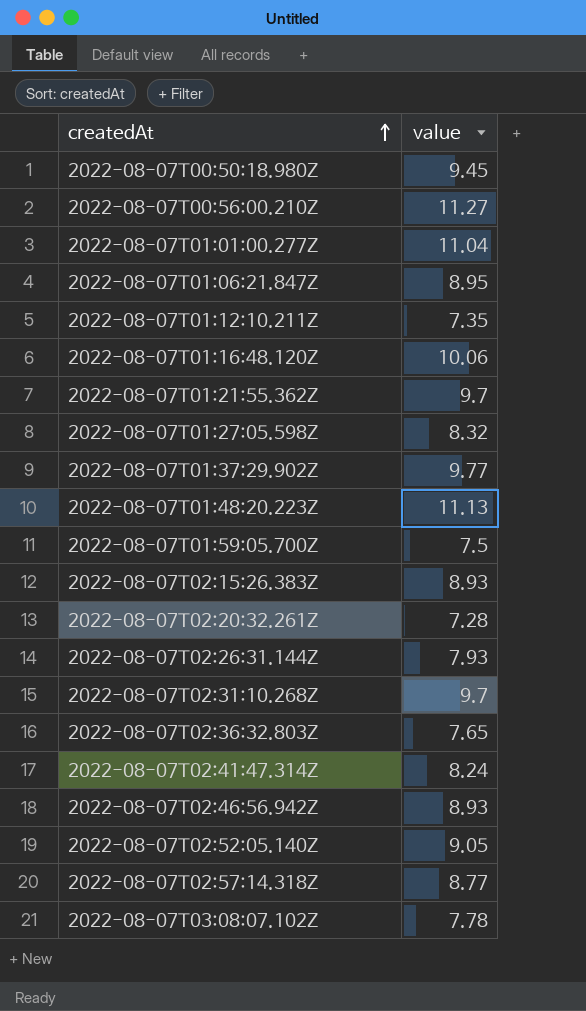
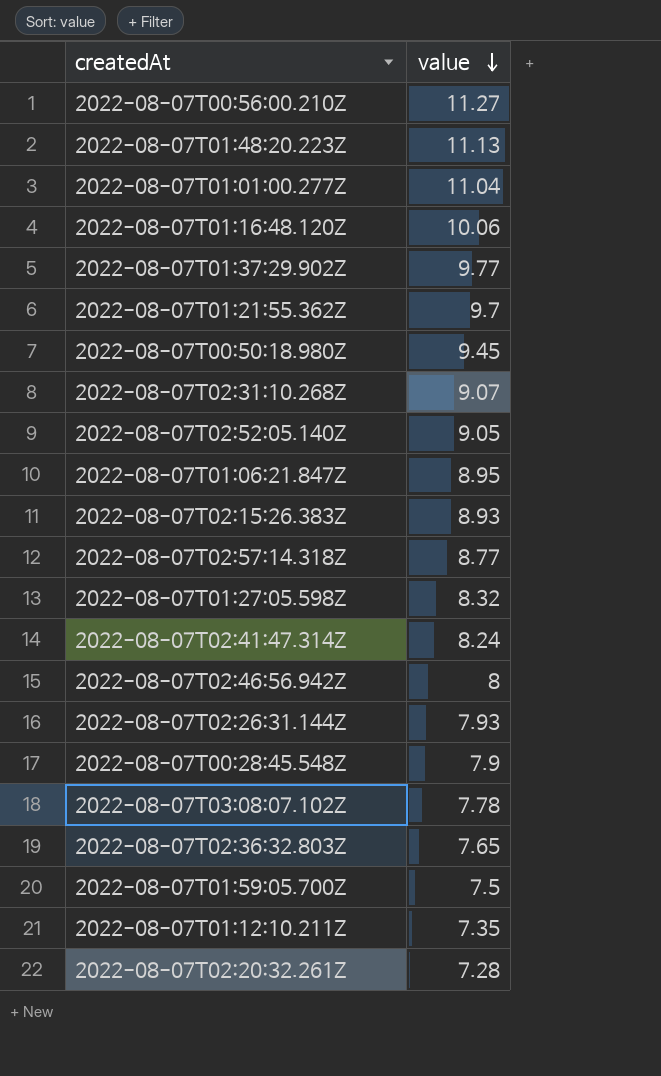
row order: createdAt ascending -> value descending
2022-08-07T02:31:10.268Z | value: 9.7 -> 9.07
2022-08-07T02:46:56.942Z | value: 8.93 -> 8
row 2022-08-07T00:28:45.548Z: none -> 7.9

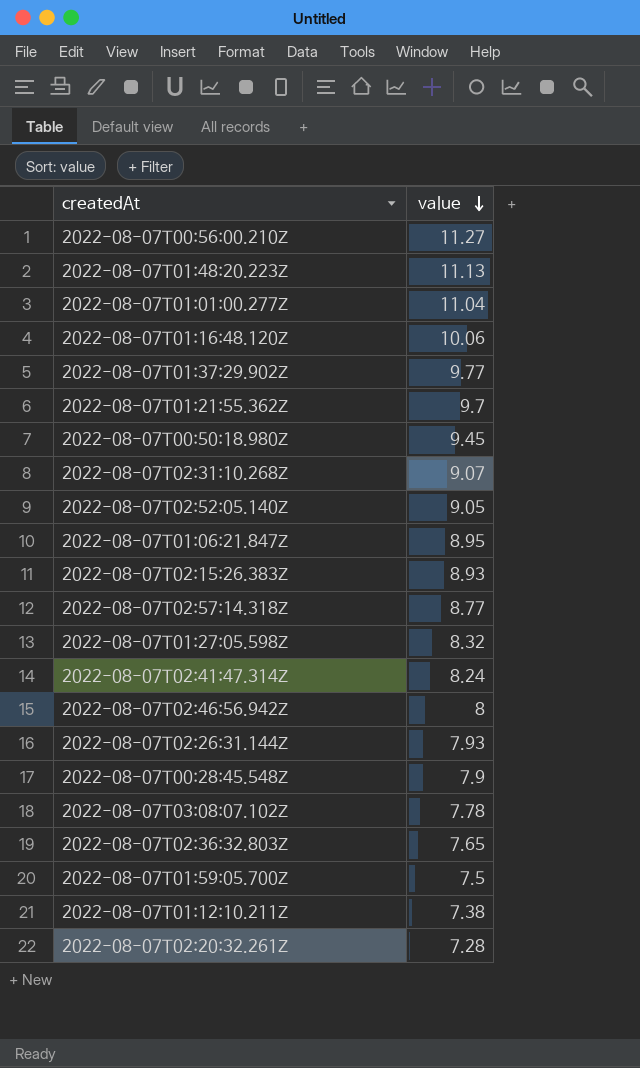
2022-08-07T01:12:10.211Z | value: 7.35 -> 7.38

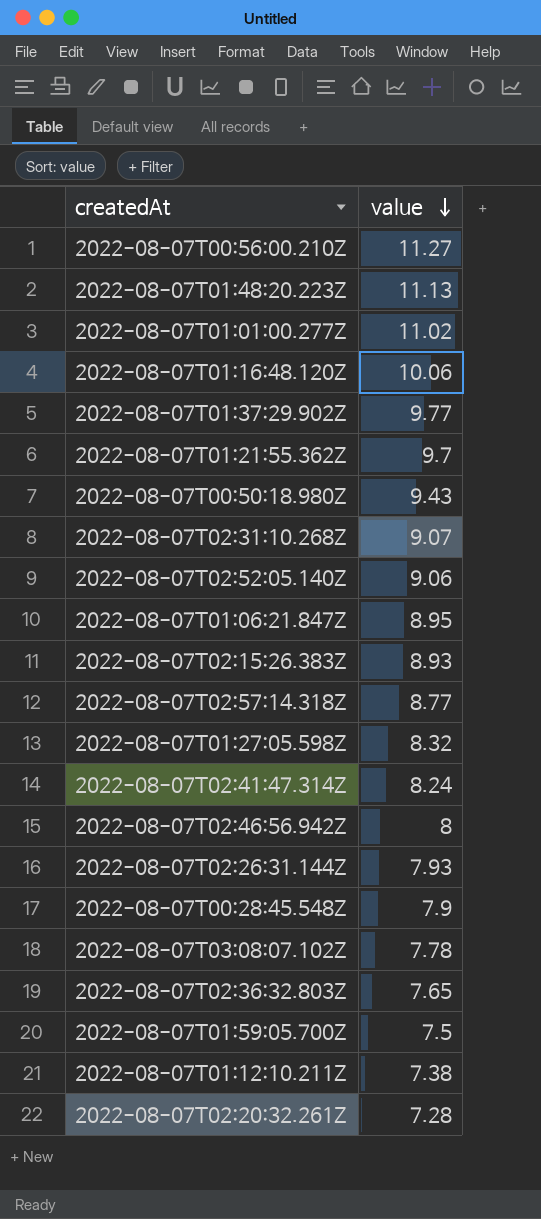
2022-08-07T01:01:00.277Z | value: 11.04 -> 11.02
2022-08-07T00:50:18.980Z | value: 9.45 -> 9.43
2022-08-07T02:52:05.140Z | value: 9.05 -> 9.06

